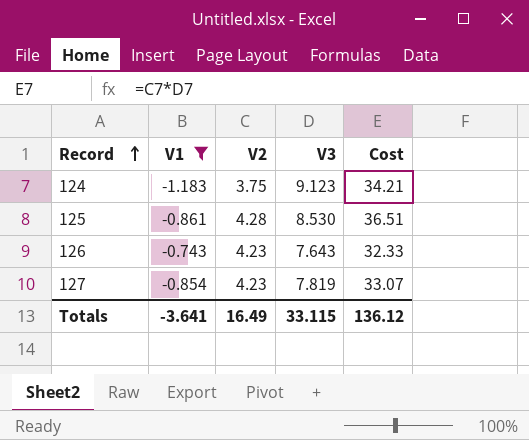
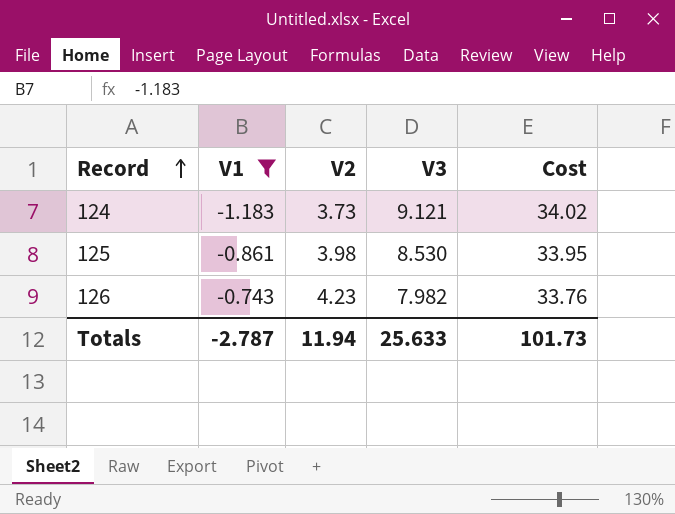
row 127: -0.854 | 4.23 | 7.819 | 33.07 -> none
124 | V2: 3.75 -> 3.73
124 | V3: 9.123 -> 9.121
124 | Cost: 34.21 -> 34.02
125 | V2: 4.28 -> 3.98
125 | Cost: 36.51 -> 33.95
126 | V3: 7.643 -> 7.982
126 | Cost: 32.33 -> 33.76
Totals | V1: -3.641 -> -2.787
Totals | V2: 16.49 -> 11.94
Totals | V3: 33.115 -> 25.633
Totals | Cost: 136.12 -> 101.73

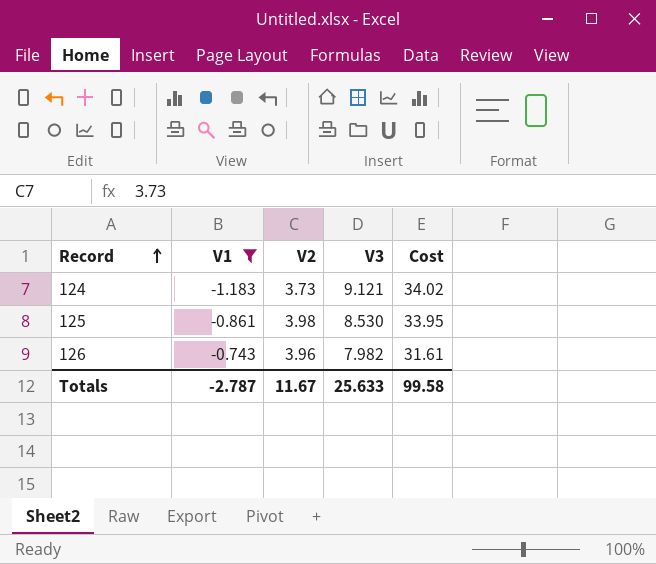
126 | V2: 4.23 -> 3.96
126 | Cost: 33.76 -> 31.61
Totals | V2: 11.94 -> 11.67
Totals | Cost: 101.73 -> 99.58

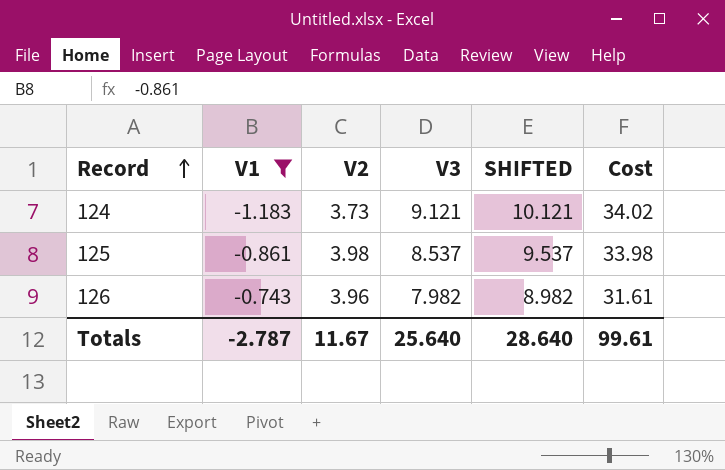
column SHIFTED | formula: none -> [V3] + 1
125 | V3: 8.530 -> 8.537
125 | Cost: 33.95 -> 33.98
Totals | V3: 25.633 -> 25.640
Totals | Cost: 99.58 -> 99.61

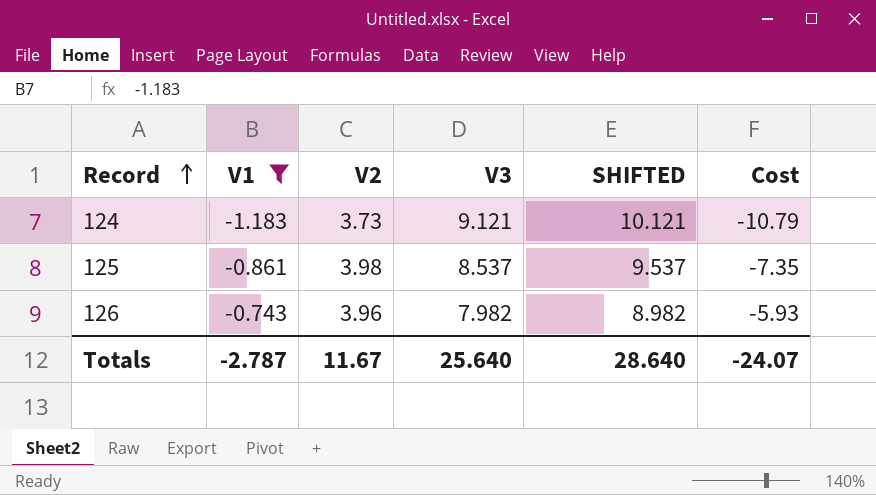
column Cost | formula: [V2] * [V3] -> [V1] * [V3]
Totals | Cost: 99.61 -> -24.07

